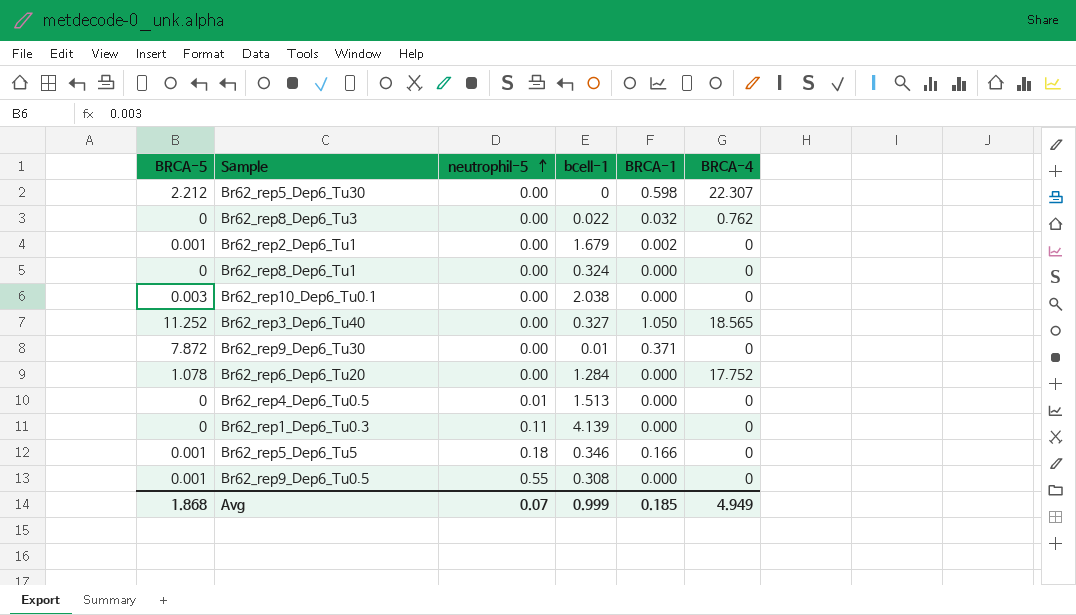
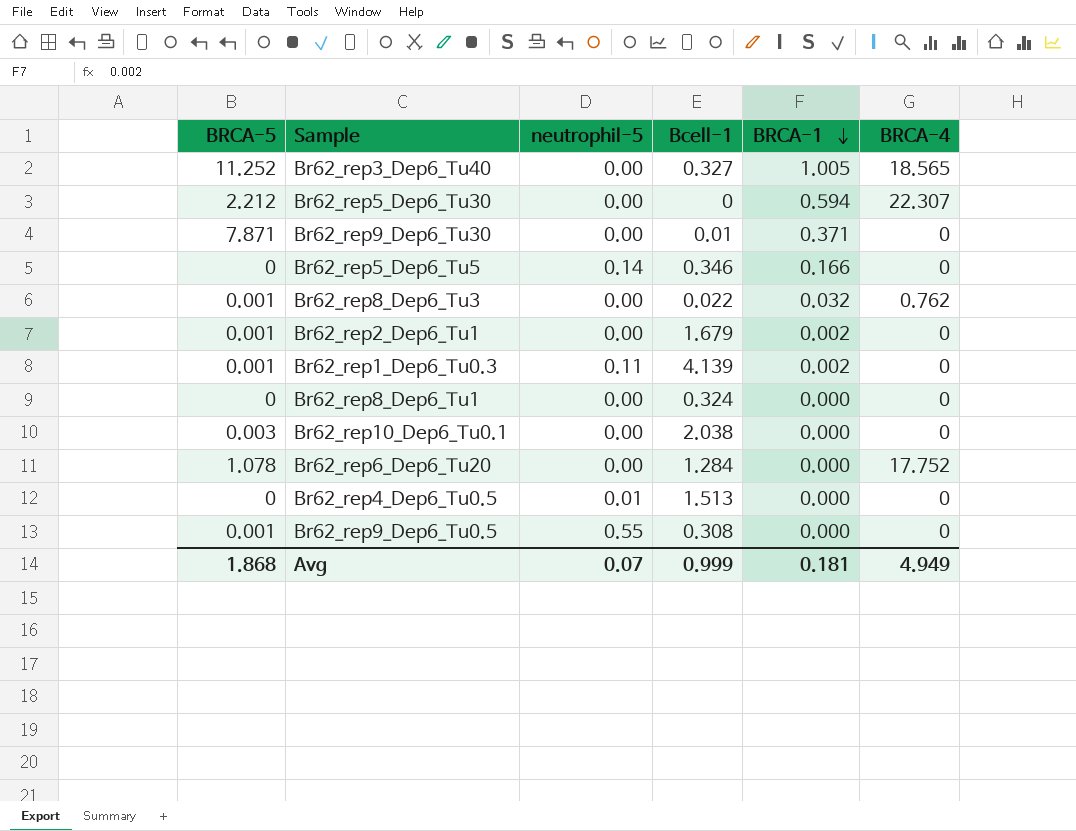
row order: neutrophil-5 ascending -> BRCA-1 descending
column name: bcell-1 -> Bcell-1
Br62_rep3_Dep6_Tu40 | BRCA-1: 1.050 -> 1.005
Br62_rep5_Dep6_Tu30 | BRCA-1: 0.598 -> 0.594
Br62_rep9_Dep6_Tu30 | BRCA-5: 7.872 -> 7.871
Br62_rep5_Dep6_Tu5 | BRCA-5: 0.001 -> 0
Br62_rep5_Dep6_Tu5 | neutrophil-5: 0.18 -> 0.14
Br62_rep8_Dep6_Tu3 | BRCA-5: 0 -> 0.001
Br62_rep1_Dep6_Tu0.3 | BRCA-5: 0 -> 0.001
Br62_rep1_Dep6_Tu0.3 | BRCA-1: 0.000 -> 0.002
Avg | BRCA-1: 0.185 -> 0.181

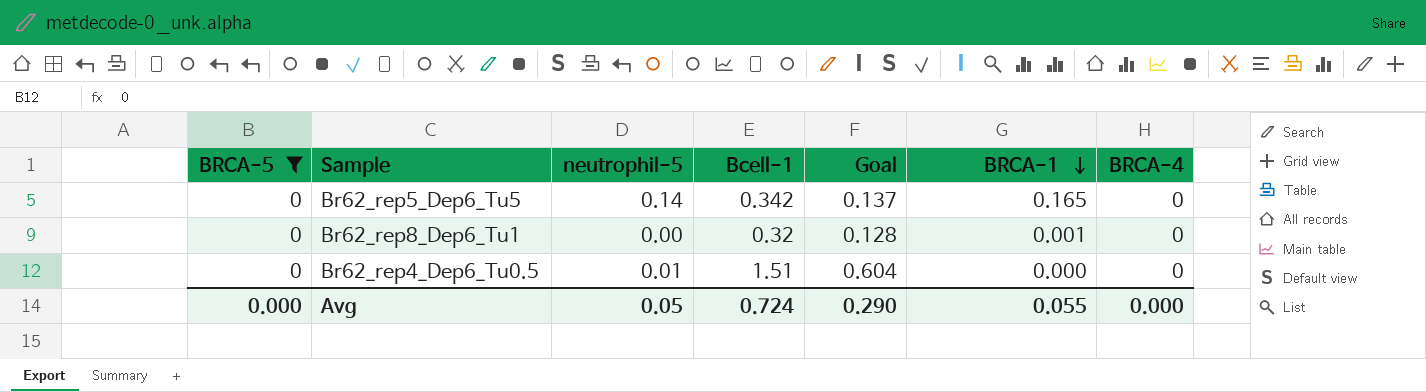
filter: none -> BRCA-5 = 0
column Goal | formula: none -> [Bcell-1] * 0.4
Br62_rep5_Dep6_Tu5 | Bcell-1: 0.346 -> 0.342
Br62_rep5_Dep6_Tu5 | BRCA-1: 0.166 -> 0.165
Br62_rep8_Dep6_Tu1 | Bcell-1: 0.324 -> 0.32
Br62_rep8_Dep6_Tu1 | BRCA-1: 0.000 -> 0.001
Br62_rep4_Dep6_Tu0.5 | Bcell-1: 1.513 -> 1.51
Avg | BRCA-5: 1.868 -> 0.000
Avg | neutrophil-5: 0.07 -> 0.05
Avg | Bcell-1: 0.999 -> 0.724
Avg | BRCA-1: 0.181 -> 0.055
Avg | BRCA-4: 4.949 -> 0.000

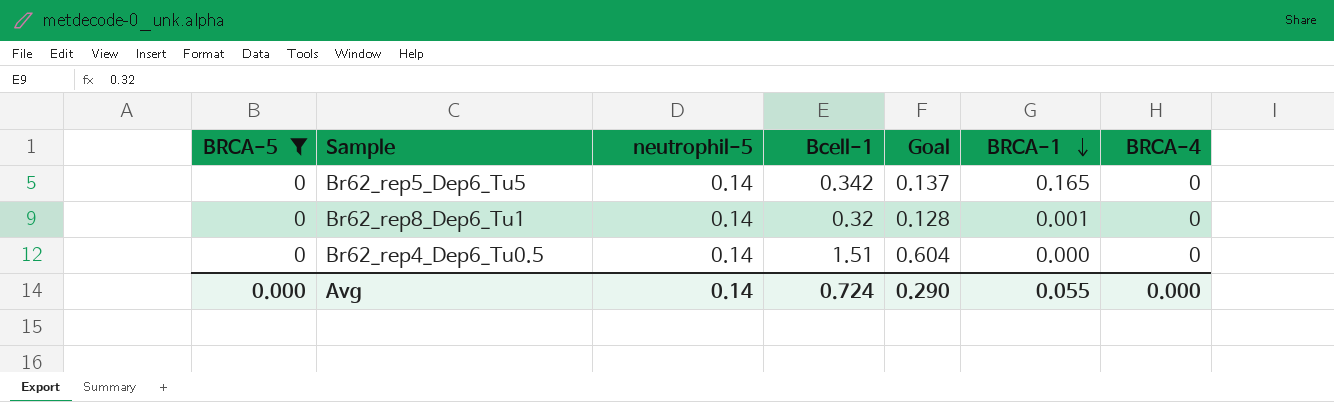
Br62_rep8_Dep6_Tu1 | neutrophil-5: 0.00 -> 0.14
Br62_rep4_Dep6_Tu0.5 | neutrophil-5: 0.01 -> 0.14
Avg | neutrophil-5: 0.05 -> 0.14

